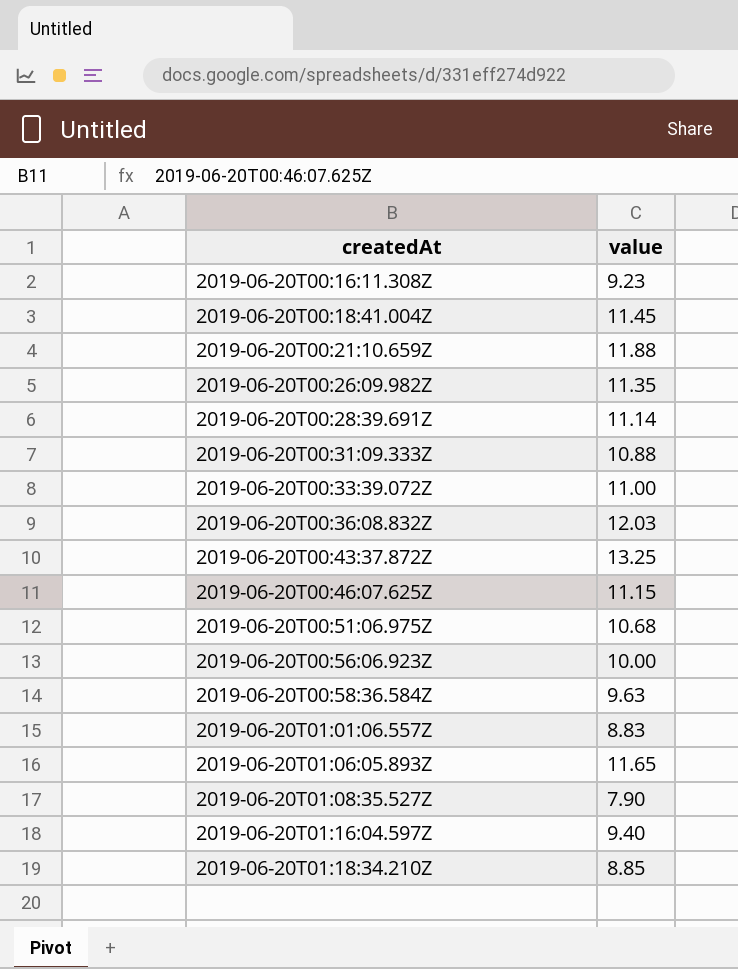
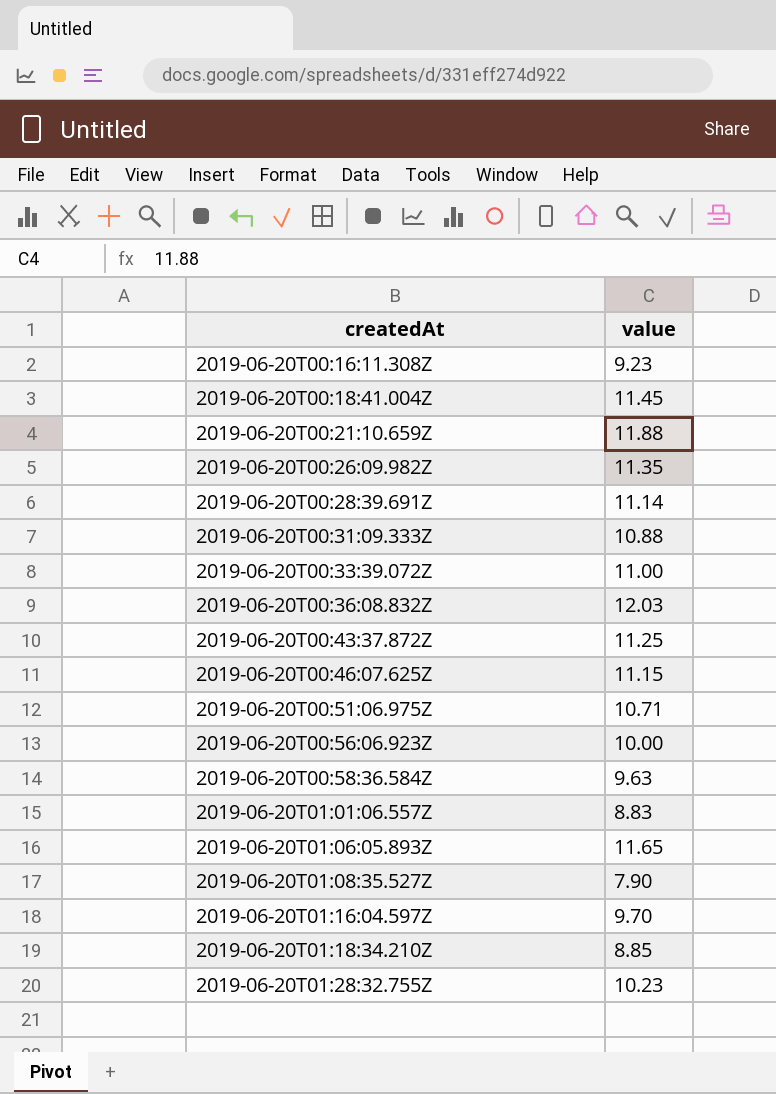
2019-06-20T00:43:37.872Z | value: 13.25 -> 11.25
2019-06-20T00:51:06.975Z | value: 10.68 -> 10.71
2019-06-20T01:16:04.597Z | value: 9.40 -> 9.70
row 2019-06-20T01:28:32.755Z: none -> 10.23

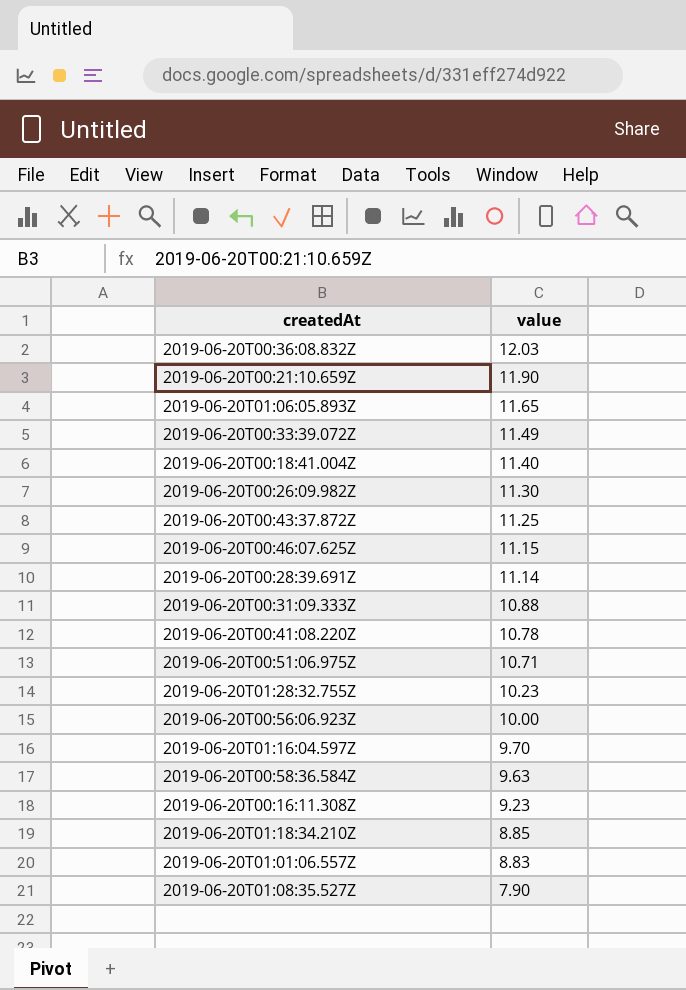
row order: createdAt ascending -> value descending
2019-06-20T00:21:10.659Z | value: 11.88 -> 11.90
2019-06-20T00:33:39.072Z | value: 11.00 -> 11.49
2019-06-20T00:18:41.004Z | value: 11.45 -> 11.40
2019-06-20T00:26:09.982Z | value: 11.35 -> 11.30
row 2019-06-20T00:41:08.220Z: none -> 10.78

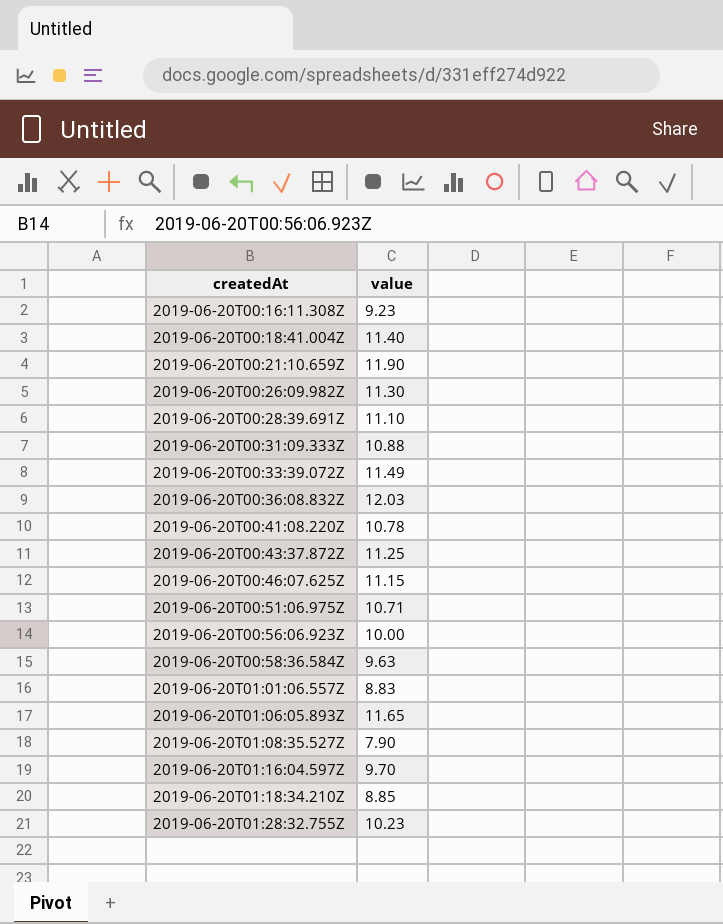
row order: value descending -> createdAt ascending
2019-06-20T00:28:39.691Z | value: 11.14 -> 11.10

